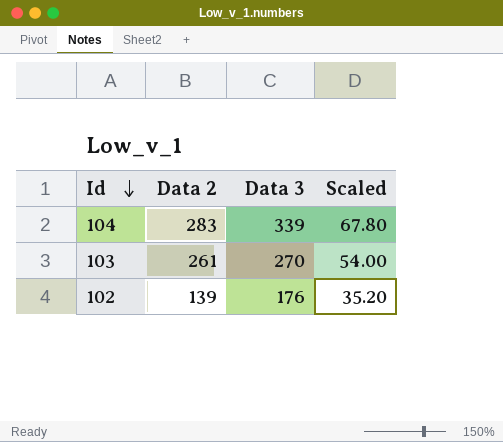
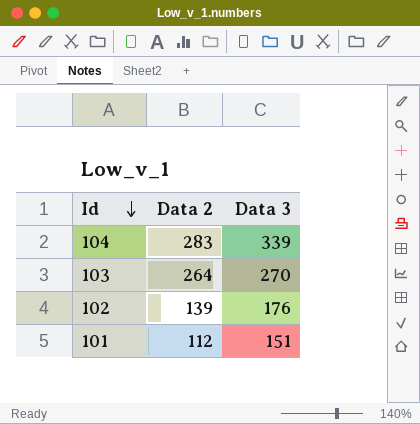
column Scaled | formula: [Data 3] * 0.2 -> none
103 | Data 2: 261 -> 264
row 101: none -> 112 | 151

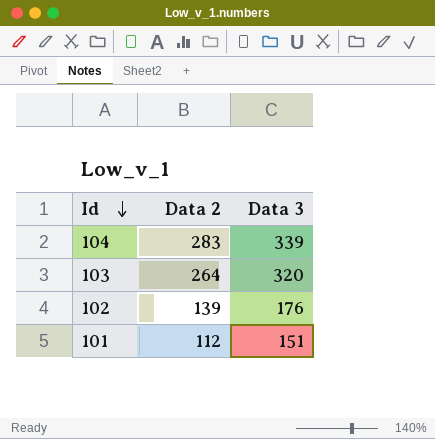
103 | Data 3: 270 -> 320

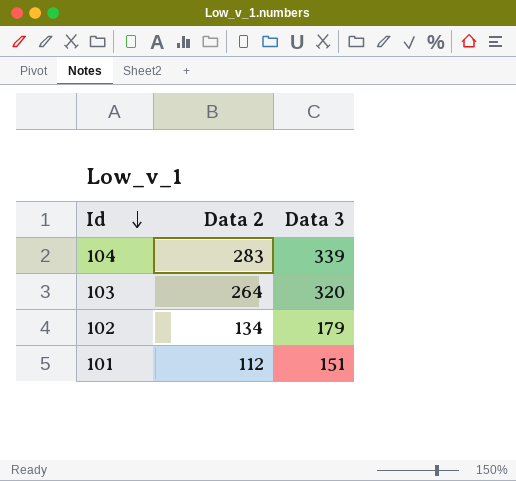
102 | Data 2: 139 -> 134
102 | Data 3: 176 -> 179

